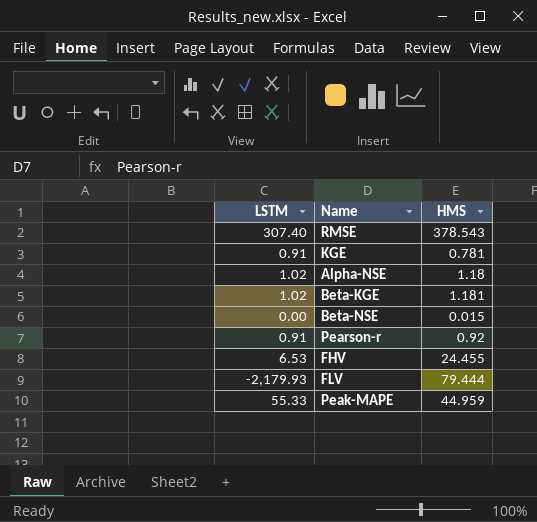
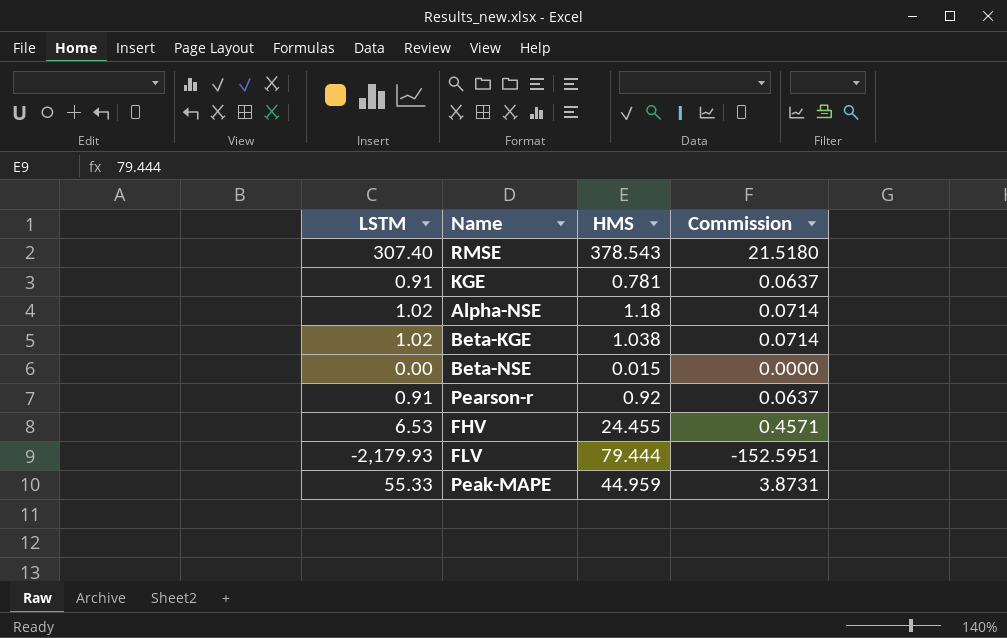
column Commission | formula: none -> [LSTM] * 0.07
Beta-KGE | HMS: 1.181 -> 1.038

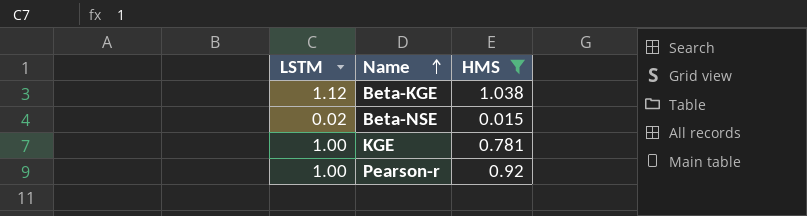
filter: none -> HMS <= 1.038
row order: none -> Name ascending
column Commission | formula: [LSTM] * 0.07 -> none
Beta-KGE | LSTM: 1.02 -> 1.12
Beta-NSE | LSTM: 0.00 -> 0.02
KGE | LSTM: 0.91 -> 1.00
Pearson-r | LSTM: 0.91 -> 1.00

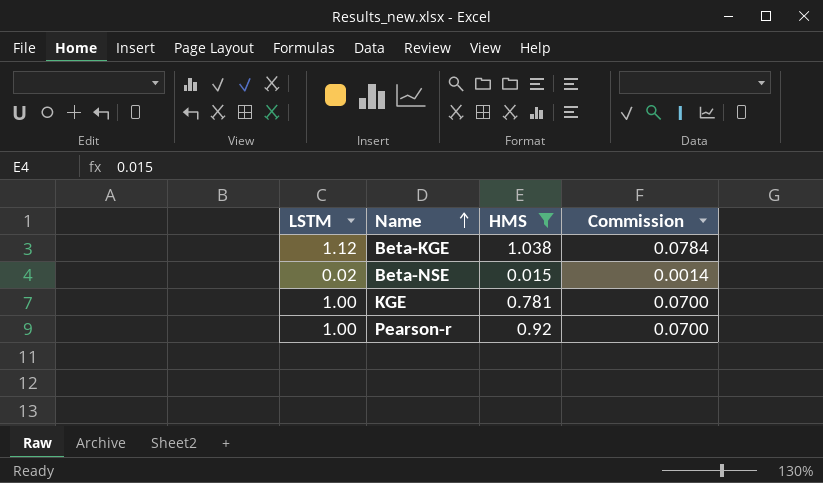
column Commission | formula: none -> [LSTM] * 0.07

